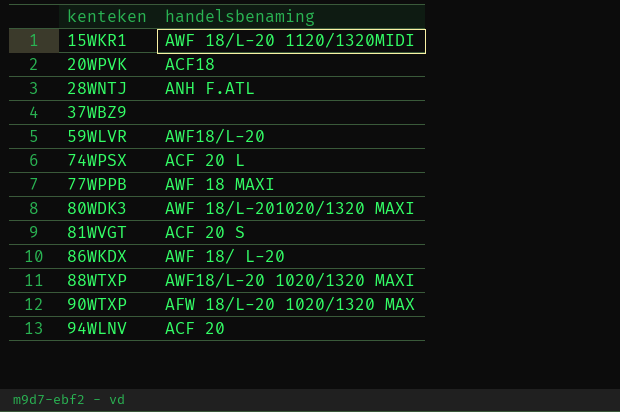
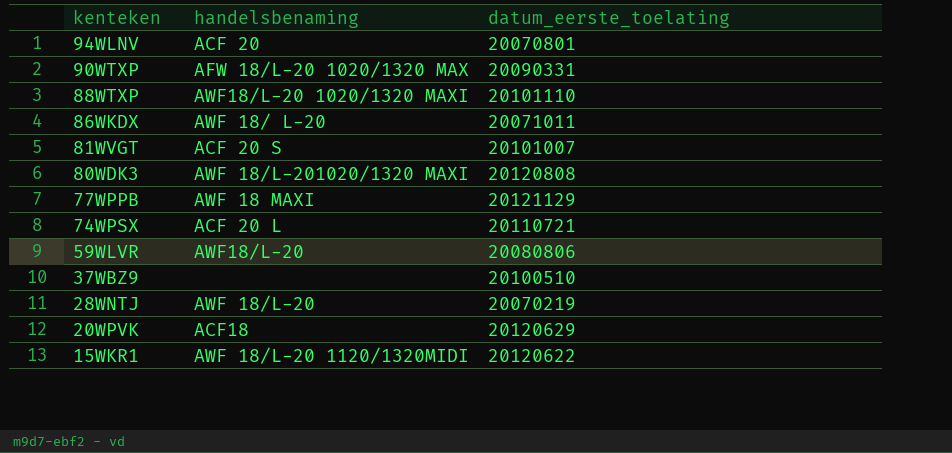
row order: kenteken ascending -> kenteken descending
column datum_eerste_toelating | position: none -> 3
28WNTJ | handelsbenaming: ANH F.ATL -> AWF 18/L-20

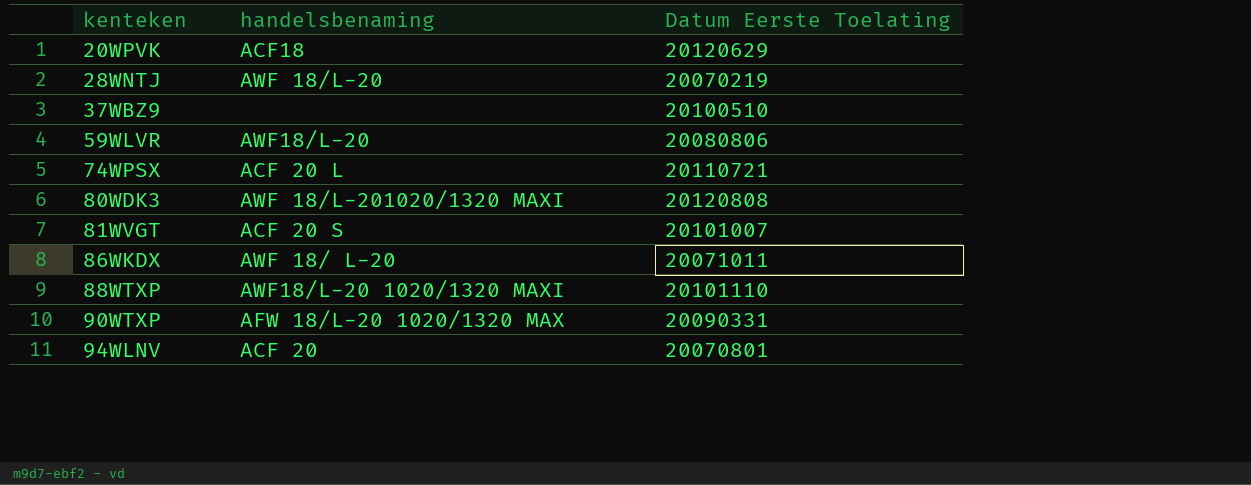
row order: kenteken descending -> kenteken ascending
column name: datum_eerste_toelating -> Datum Eerste Toelating
row 77WPPB: AWF 18 MAXI | 20121129 -> none
row 15WKR1: AWF 18/L-20 1120/1320MIDI | 20120622 -> none

